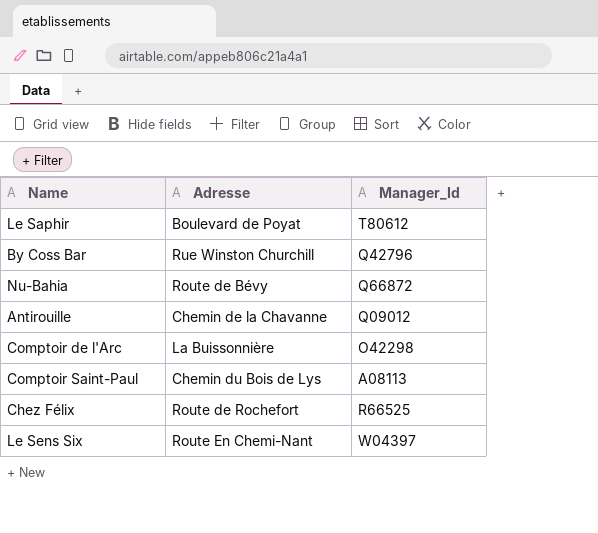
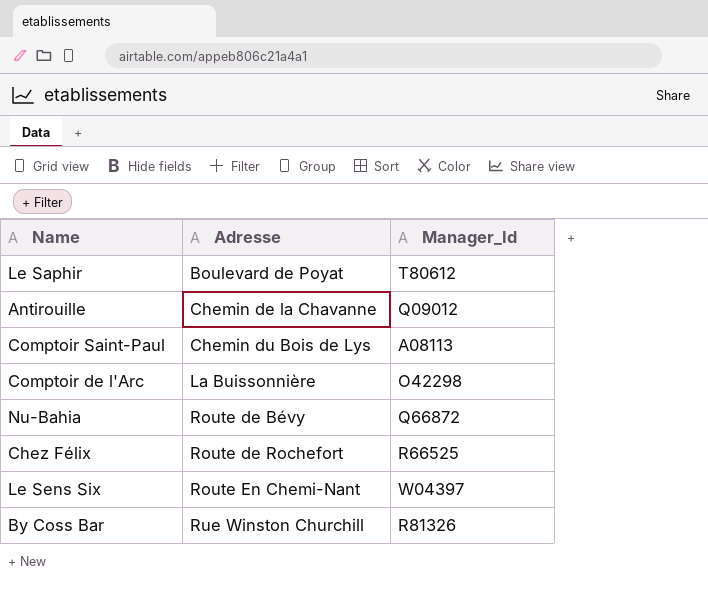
row order: none -> Adresse ascending
By Coss Bar | Manager_Id: Q42796 -> R81326

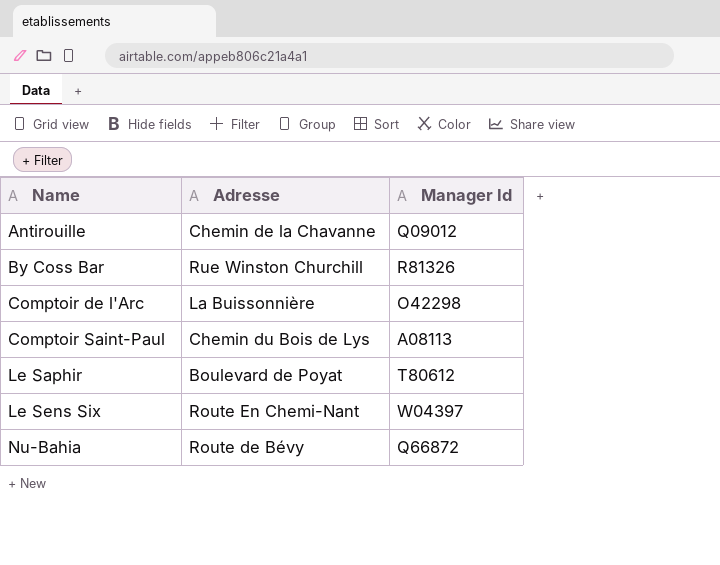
row order: Adresse ascending -> Name ascending
column name: Manager_Id -> Manager Id
row Chez Félix: Route de Rochefort | R66525 -> none

